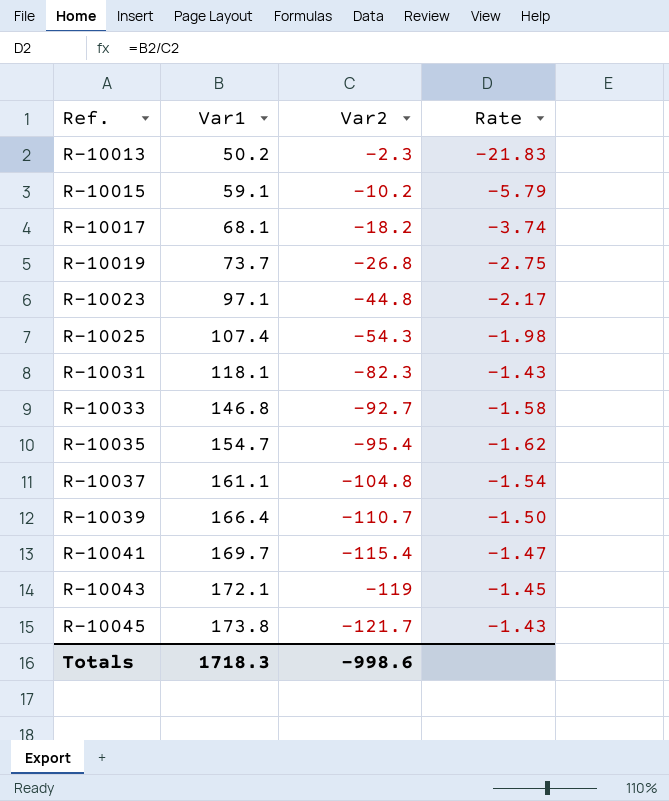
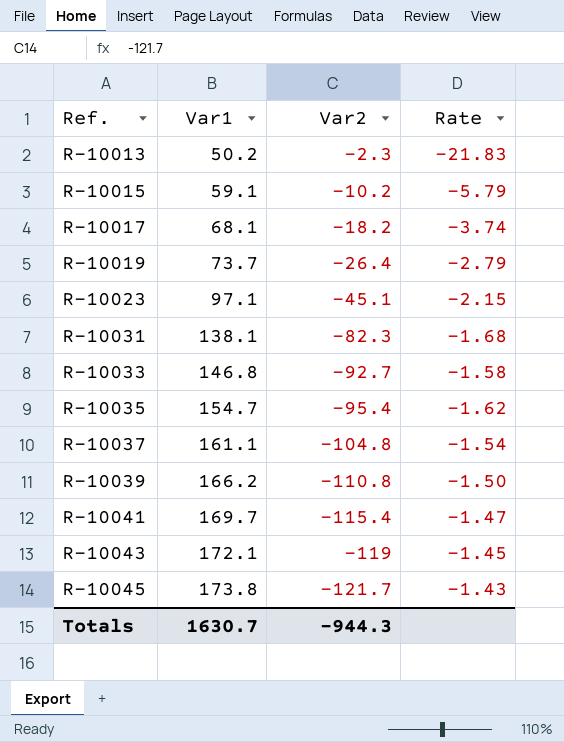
row R-10025: 107.4 | -54.3 | -1.98 -> none
R-10019 | Var2: -26.8 -> -26.4
R-10019 | Rate: -2.75 -> -2.79
R-10023 | Var2: -44.8 -> -45.1
R-10023 | Rate: -2.17 -> -2.15
R-10031 | Var1: 118.1 -> 138.1
R-10031 | Rate: -1.43 -> -1.68
R-10039 | Var1: 166.4 -> 166.2
R-10039 | Var2: -110.7 -> -110.8
Totals | Var1: 1718.3 -> 1630.7
Totals | Var2: -998.6 -> -944.3

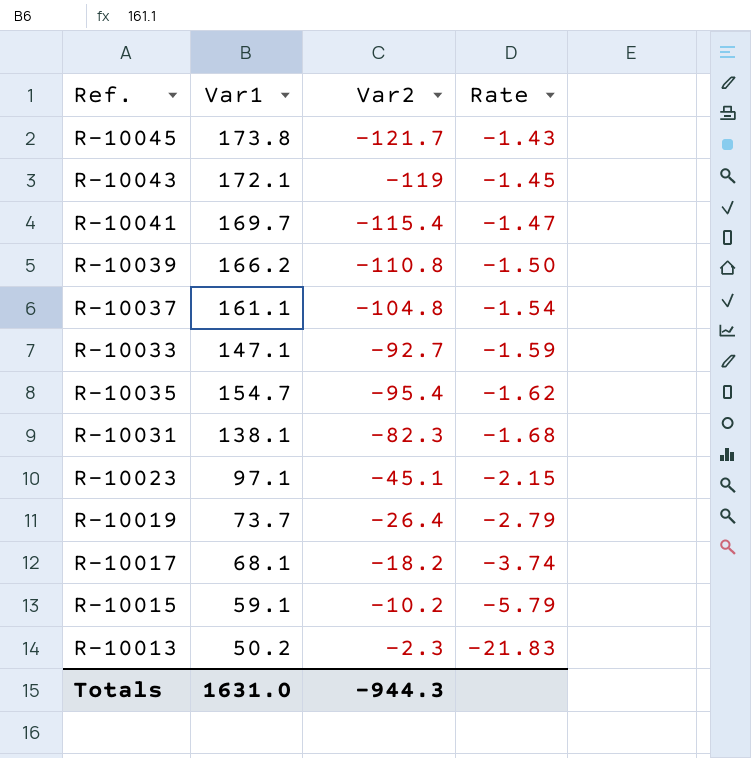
row order: Ref. ascending -> Rate descending
R-10033 | Var1: 146.8 -> 147.1
R-10033 | Rate: -1.58 -> -1.59
Totals | Var1: 1630.7 -> 1631.0

